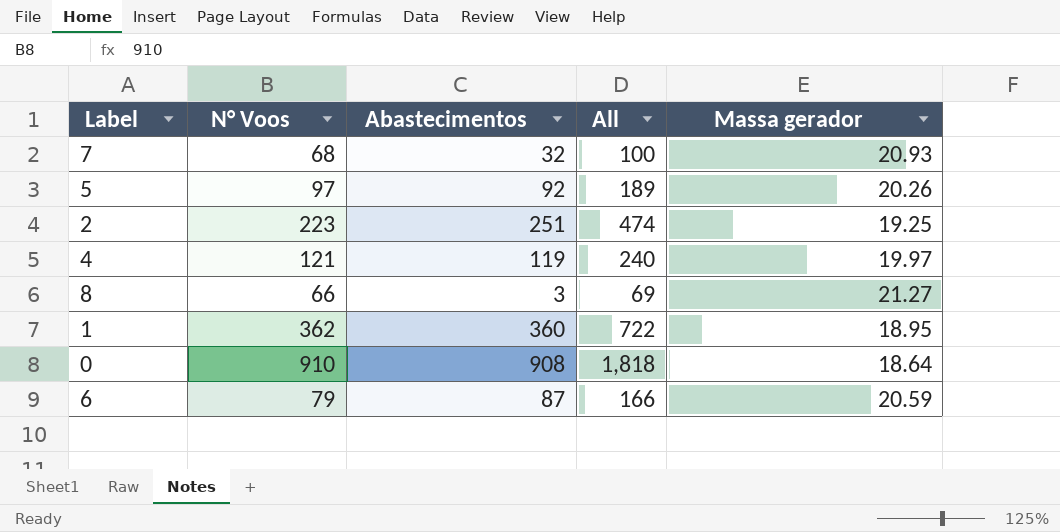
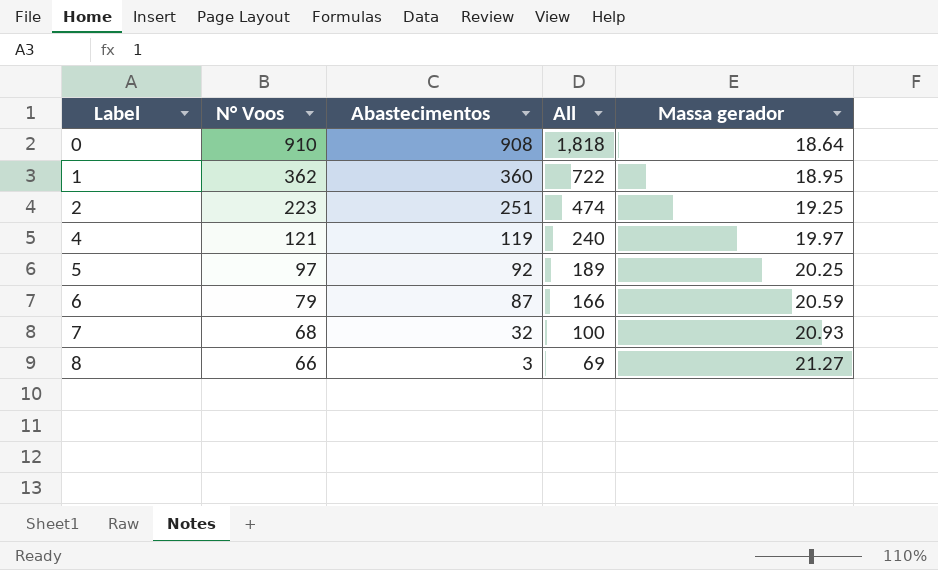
row order: none -> Label ascending
5 | Massa gerador: 20.26 -> 20.25

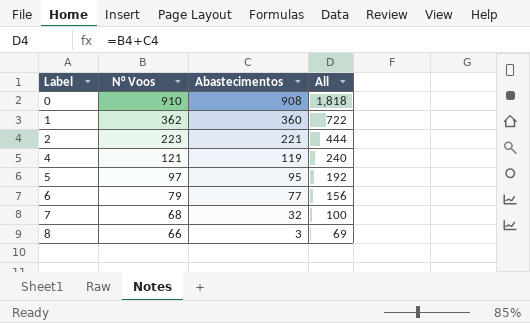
column Massa gerador | position: 5 -> none
2 | Abastecimentos: 251 -> 221
2 | All: 474 -> 444
5 | Abastecimentos: 92 -> 95
5 | All: 189 -> 192
6 | Abastecimentos: 87 -> 77
6 | All: 166 -> 156

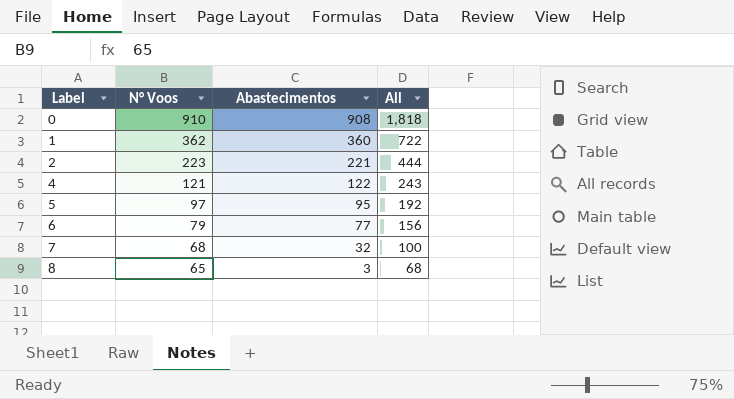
4 | Abastecimentos: 119 -> 122
4 | All: 240 -> 243
8 | N° Voos: 66 -> 65
8 | All: 69 -> 68

